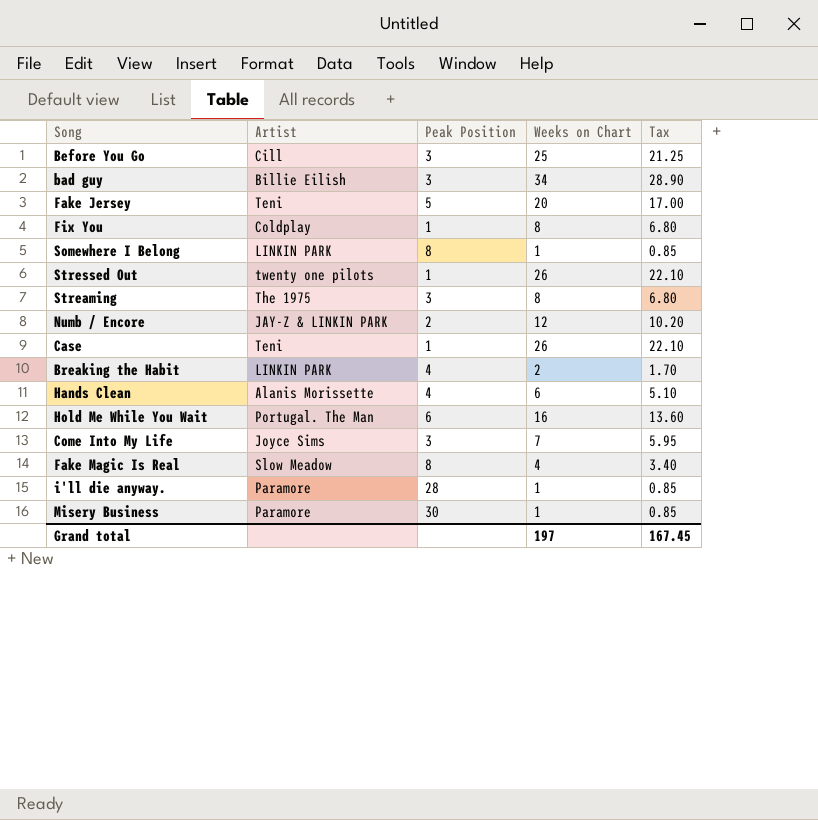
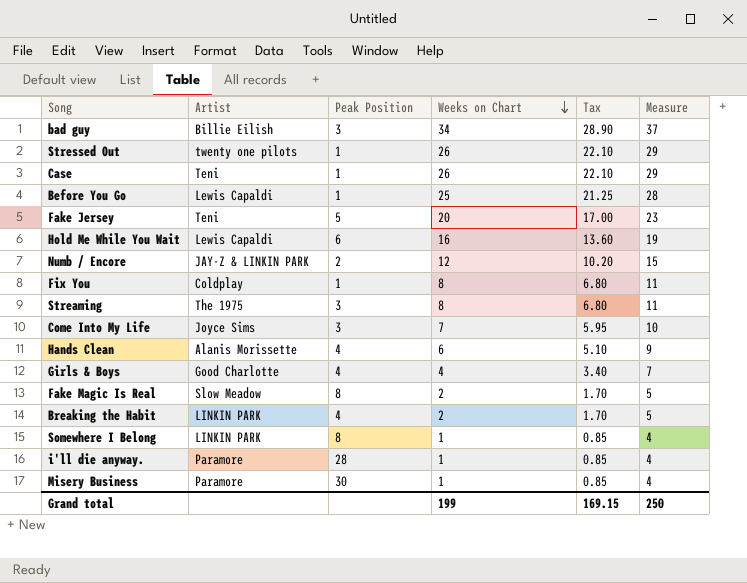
row order: none -> Weeks on Chart descending
column Measure | formula: none -> [Weeks on Chart] + 3
Before You Go | Artist: Cill -> Lewis Capaldi
Before You Go | Peak Position: 3 -> 1
Hold Me While You Wait | Artist: Portugal. The Man -> Lewis Capaldi
row Girls & Boys: none -> Good Charlotte | 4 | 4 | 3.40 | 7
Fake Magic Is Real | Weeks on Chart: 4 -> 2
Fake Magic Is Real | Tax: 3.40 -> 1.70
Grand total | Weeks on Chart: 197 -> 199
Grand total | Tax: 167.45 -> 169.15

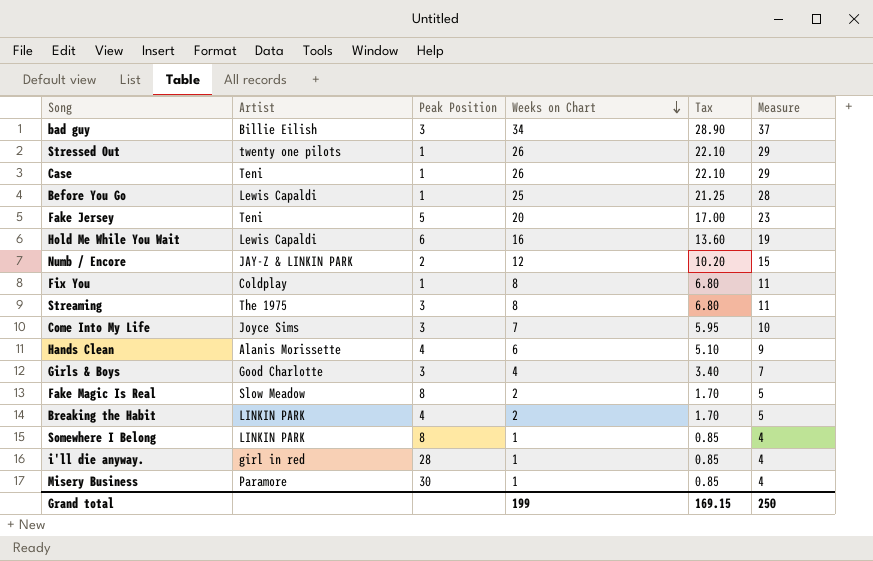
Girls & Boys | Peak Position: 4 -> 3
i'll die anyway. | Artist: Paramore -> girl in red

